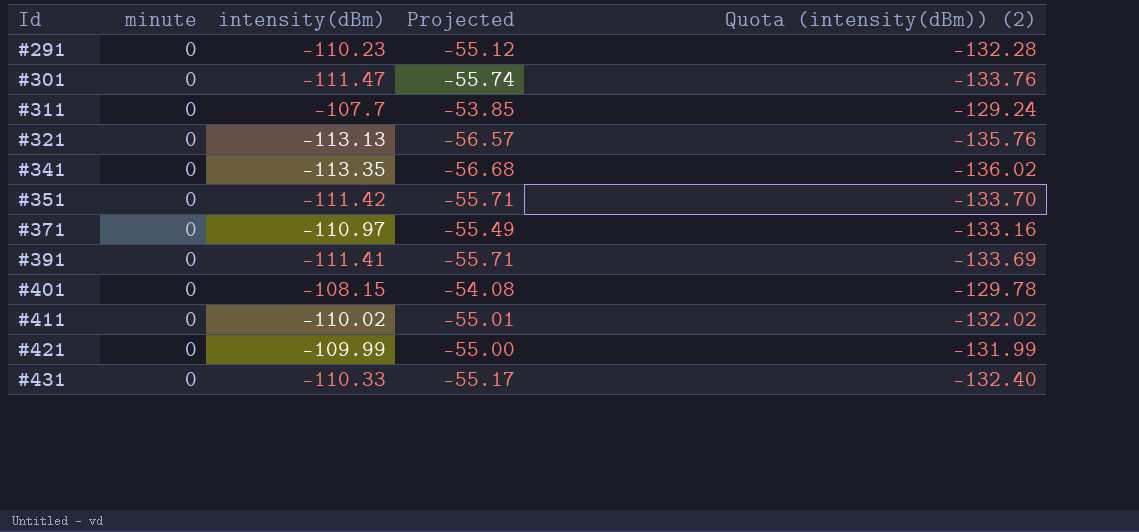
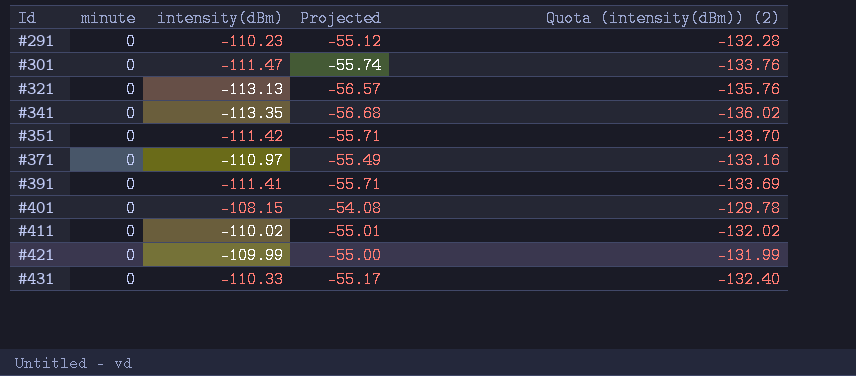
row #311: 0 | -107.7 | -53.85 | -129.24 -> none

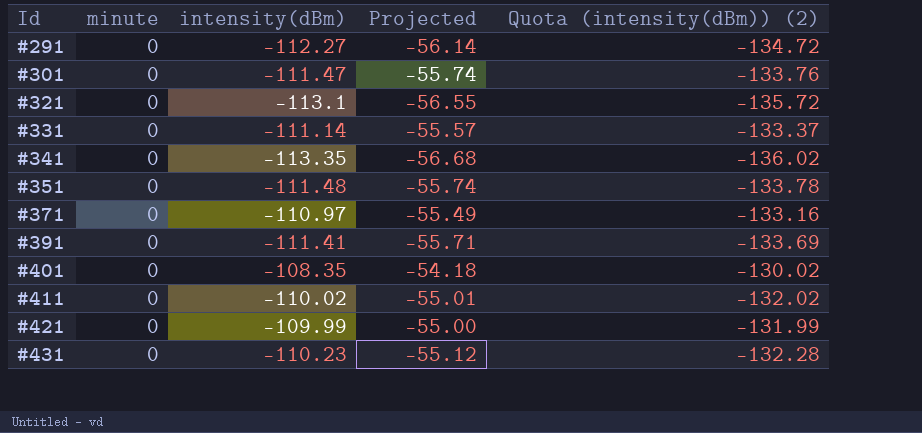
#291 | intensity(dBm): -110.23 -> -112.27
#291 | Projected: -55.12 -> -56.14
#291 | Quota (intensity(dBm)) (2): -132.28 -> -134.72
#321 | intensity(dBm): -113.13 -> -113.1
#321 | Projected: -56.57 -> -56.55
#321 | Quota (intensity(dBm)) (2): -135.76 -> -135.72
row #331: none -> 0 | -111.14 | -55.57 | -133.37
#351 | intensity(dBm): -111.42 -> -111.48
#351 | Projected: -55.71 -> -55.74
#351 | Quota (intensity(dBm)) (2): -133.70 -> -133.78
#401 | intensity(dBm): -108.15 -> -108.35
#401 | Projected: -54.08 -> -54.18
#401 | Quota (intensity(dBm)) (2): -129.78 -> -130.02
#431 | intensity(dBm): -110.33 -> -110.23
#431 | Projected: -55.17 -> -55.12
#431 | Quota (intensity(dBm)) (2): -132.40 -> -132.28

